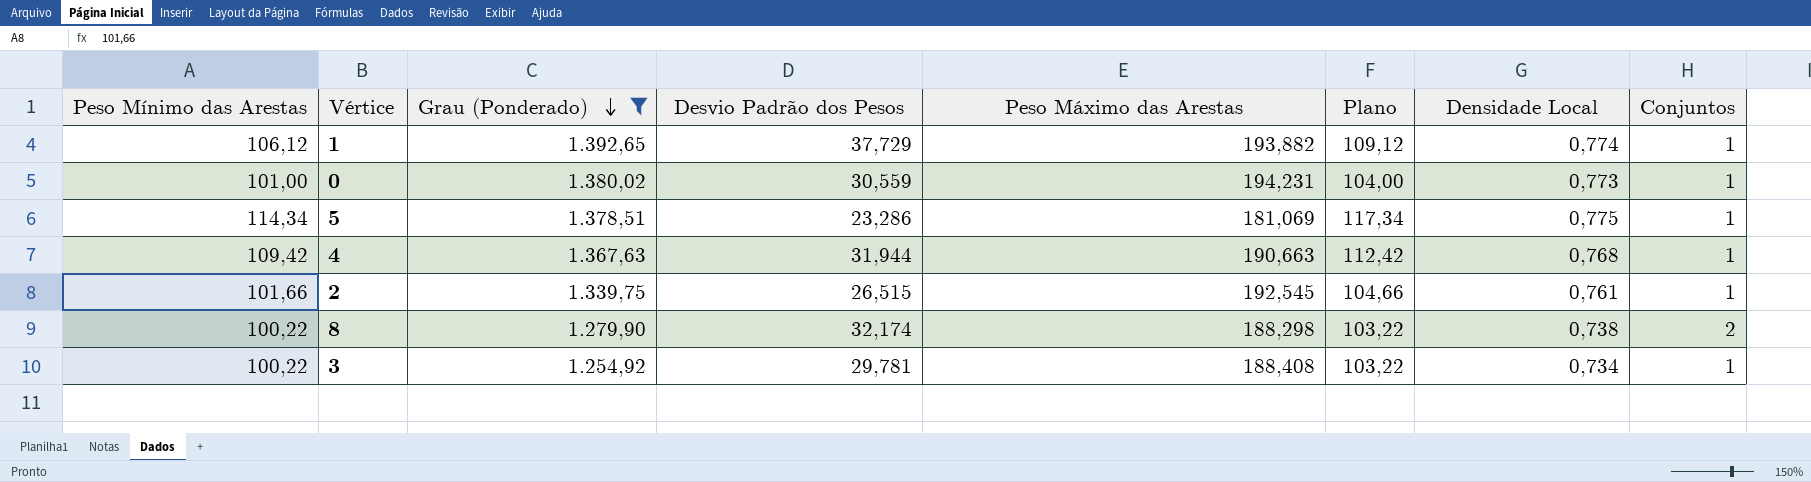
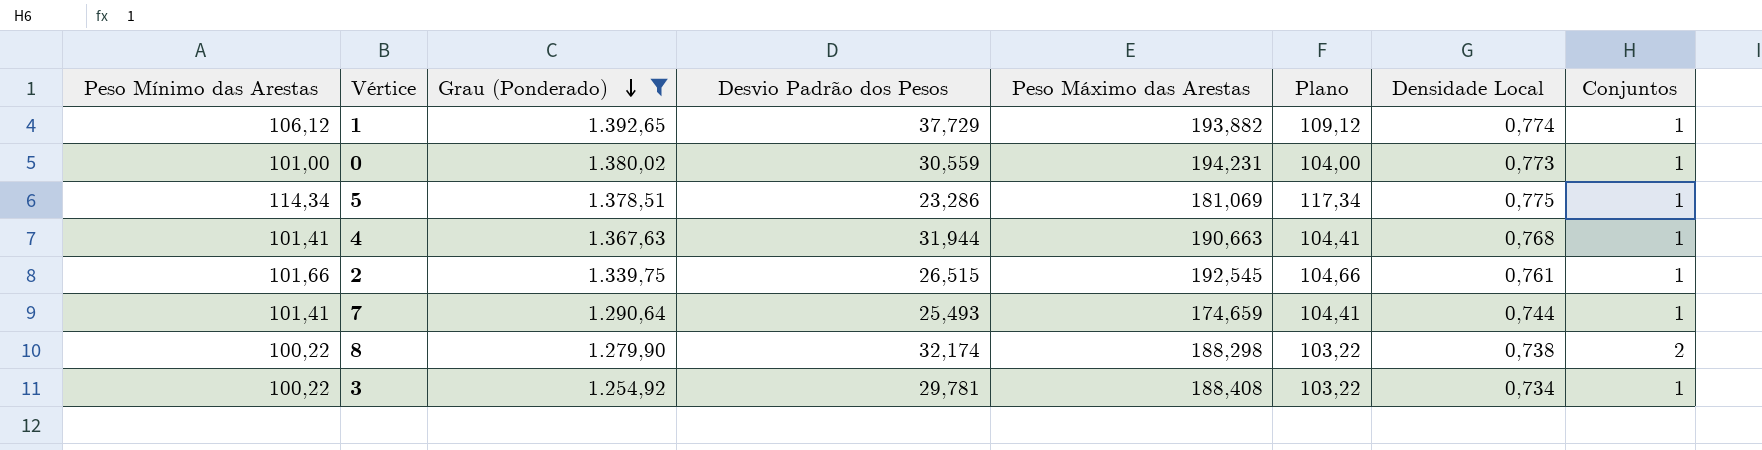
4 | Peso Mínimo das Arestas: 109,42 -> 101,41
4 | Plano: 112,42 -> 104,41
row 7: none -> 101,41 | 1.290,64 | 25,493 | 174,659 | 104,41 | 0,744 | 1

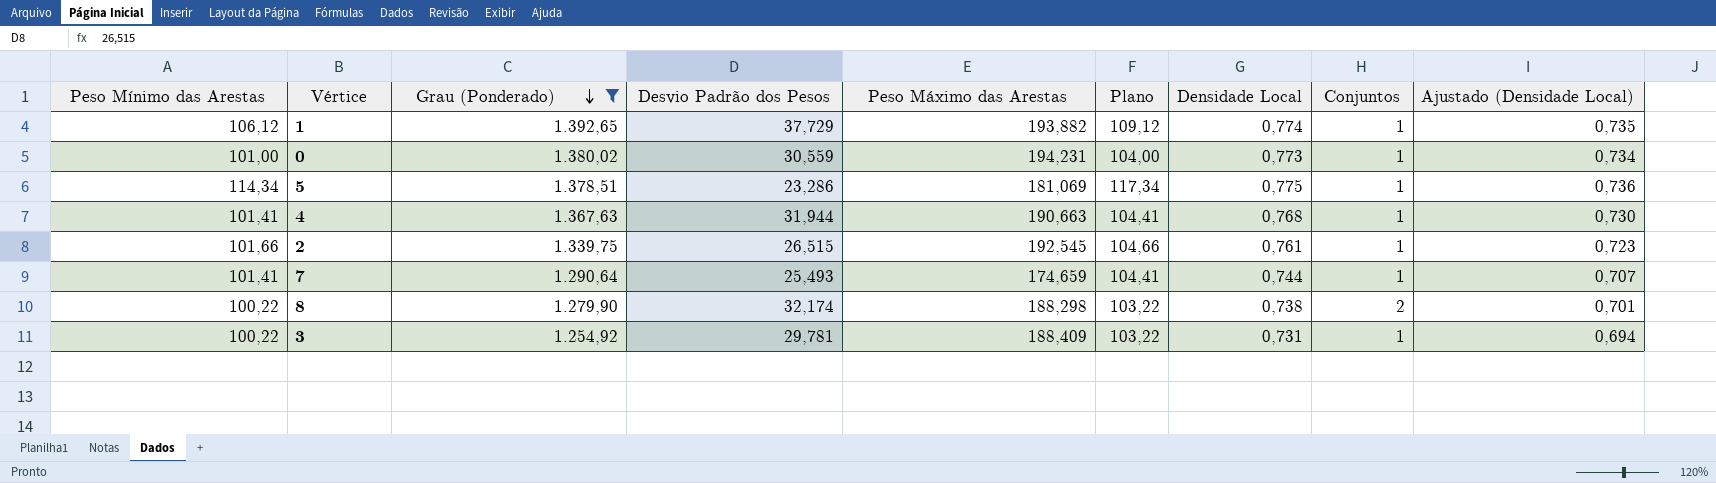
column Ajustado (Densidade Local) | formula: none -> [Densidade Local] * 0,95
3 | Peso Máximo das Arestas: 188,408 -> 188,409
3 | Densidade Local: 0,734 -> 0,731

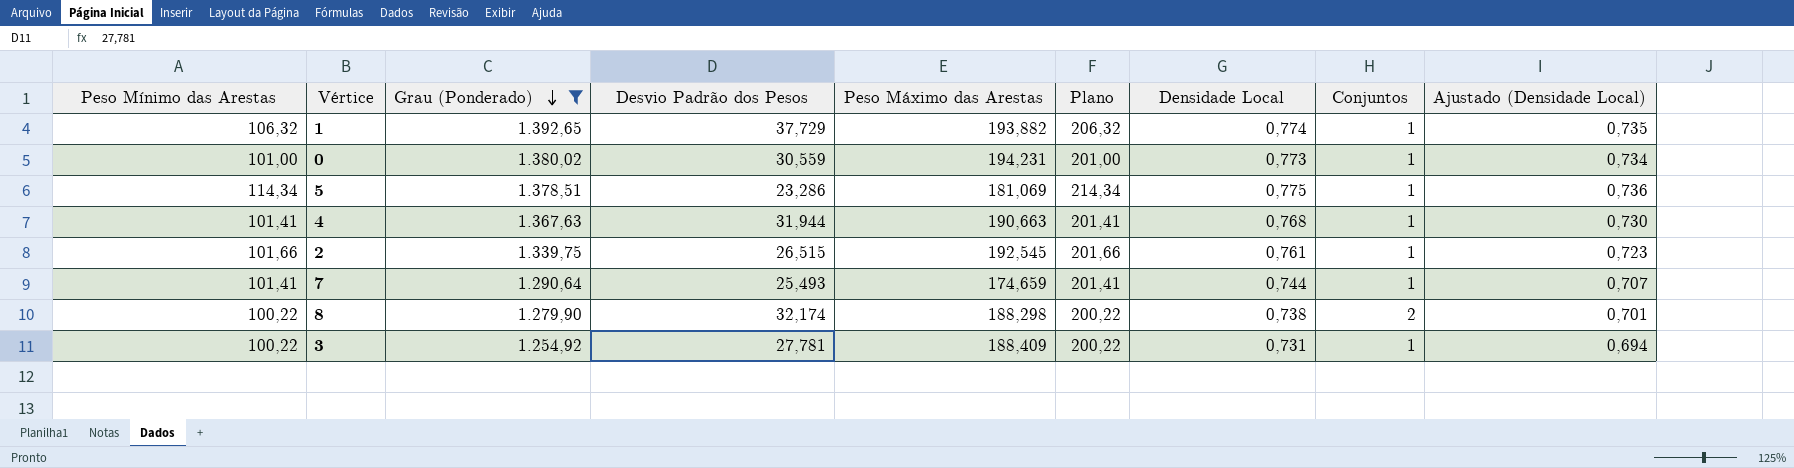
column Plano | formula: [Peso Mínimo das Arestas] + 3 -> [Peso Mínimo das Arestas] + 100
1 | Peso Mínimo das Arestas: 106,12 -> 106,32
3 | Desvio Padrão dos Pesos: 29,781 -> 27,781

